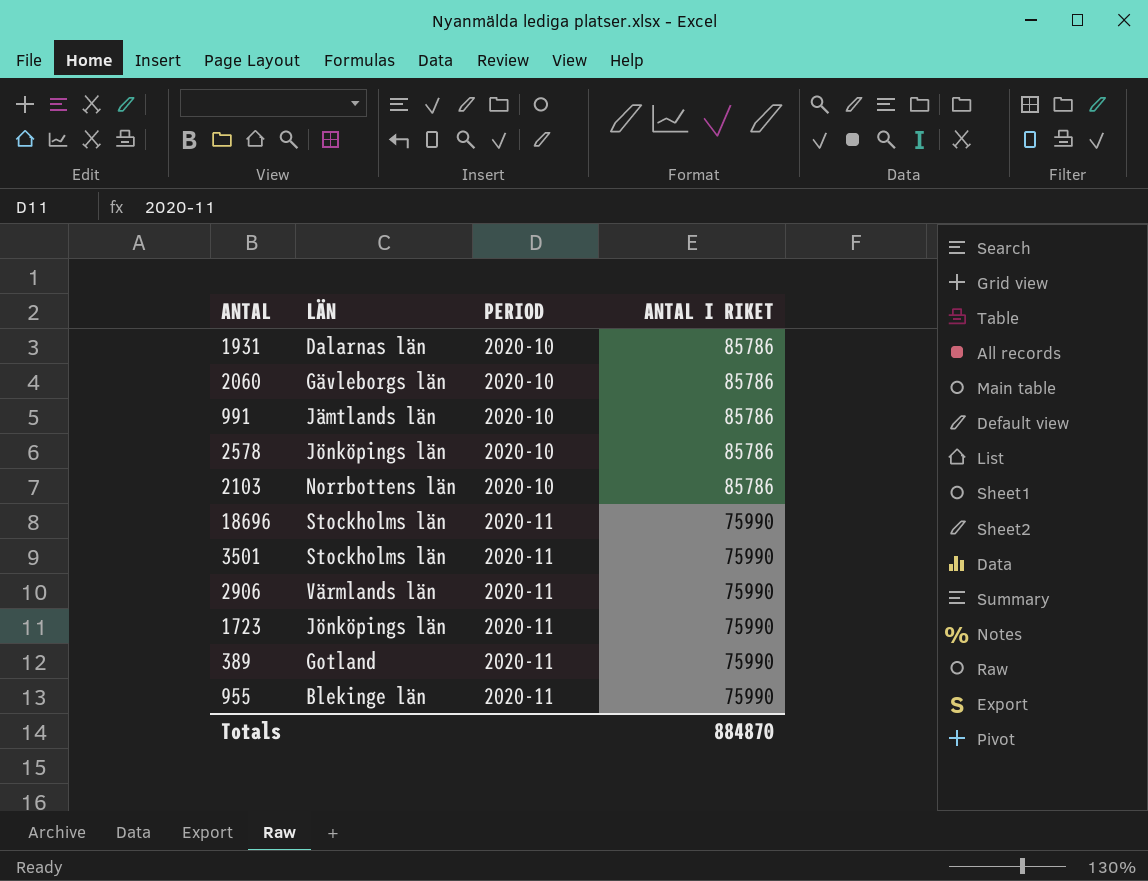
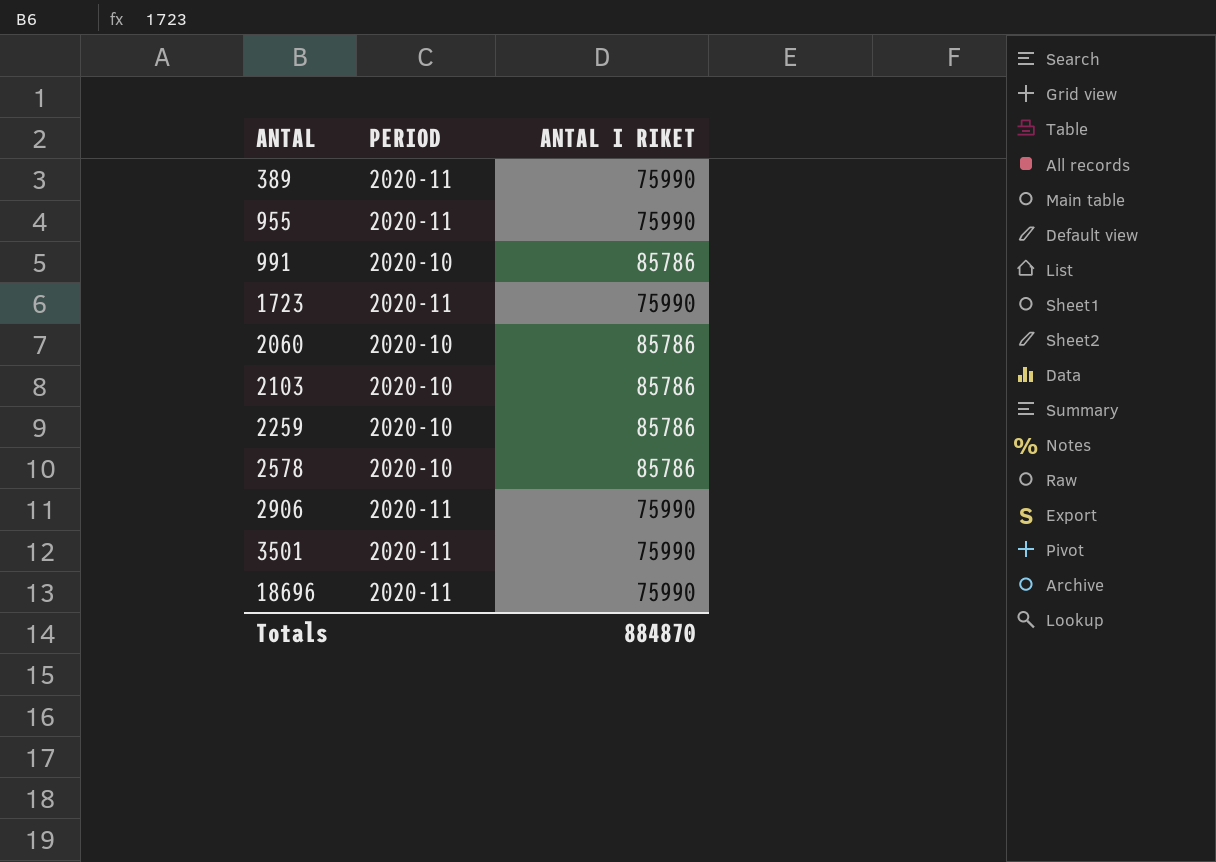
row order: PERIOD ascending -> ANTAL ascending
column LÄN | position: 2 -> none
row 1931: Dalarnas län | 2020-10 | 85786 -> none
row 2259: none -> 2020-10 | 85786

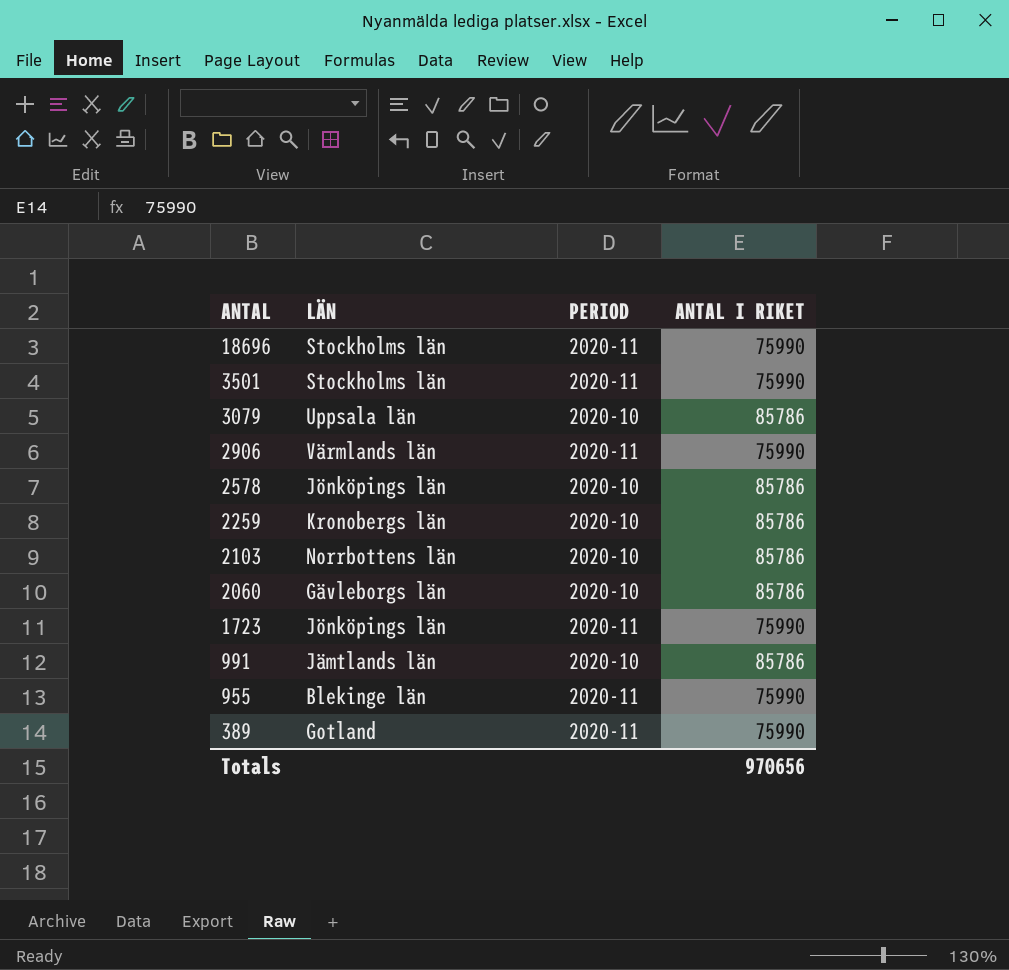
row order: ANTAL ascending -> ANTAL descending
column LÄN | position: none -> 2
row 3079: none -> Uppsala län | 2020-10 | 85786
Totals | ANTAL I RIKET: 884870 -> 970656

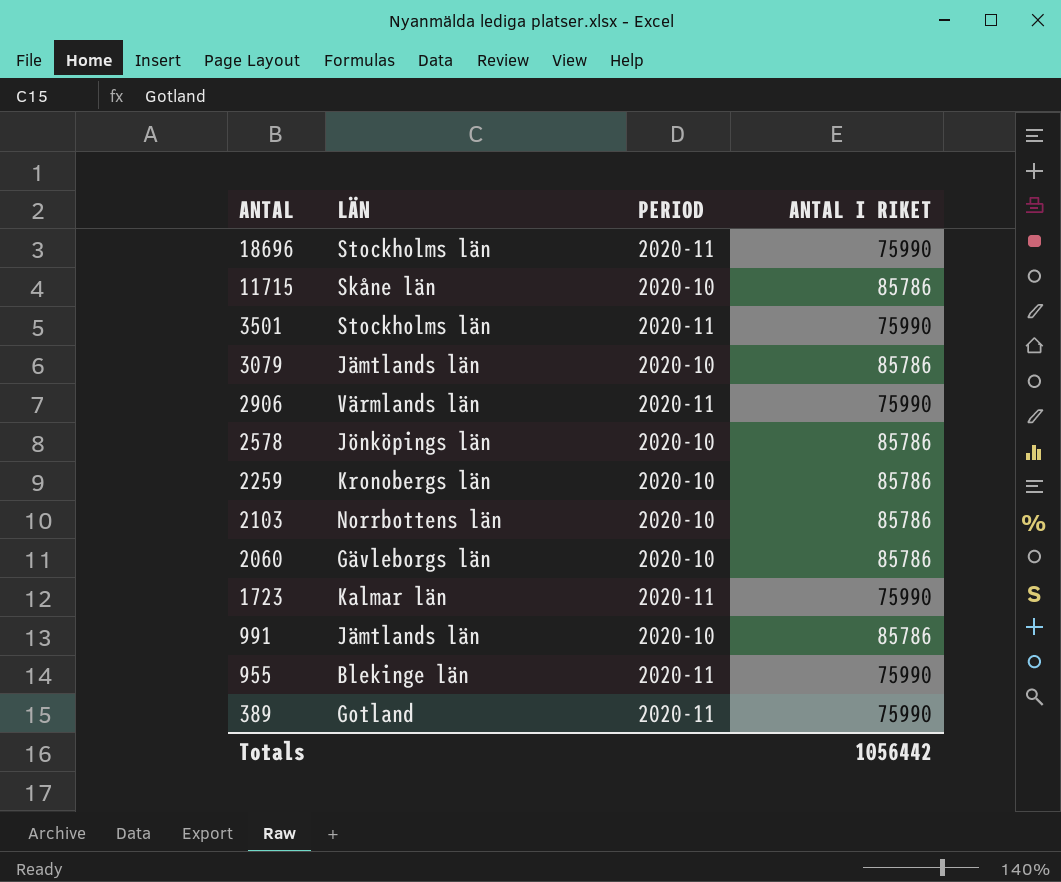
row 11715: none -> Skåne län | 2020-10 | 85786
3079 | LÄN: Uppsala län -> Jämtlands län
1723 | LÄN: Jönköpings län -> Kalmar län
Totals | ANTAL I RIKET: 970656 -> 1056442

